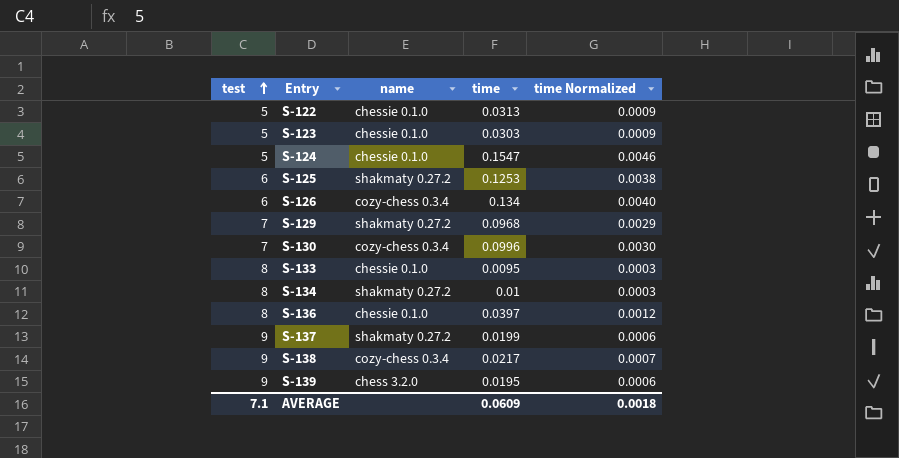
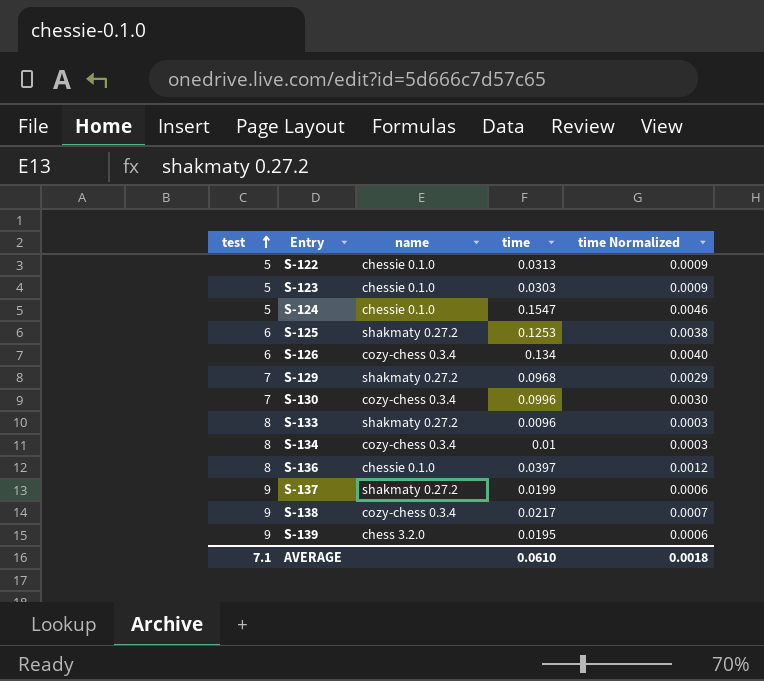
S-133 | name: chessie 0.1.0 -> shakmaty 0.27.2
S-133 | time: 0.0095 -> 0.0096
S-134 | name: shakmaty 0.27.2 -> cozy-chess 0.3.4
AVERAGE | time: 0.0609 -> 0.0610

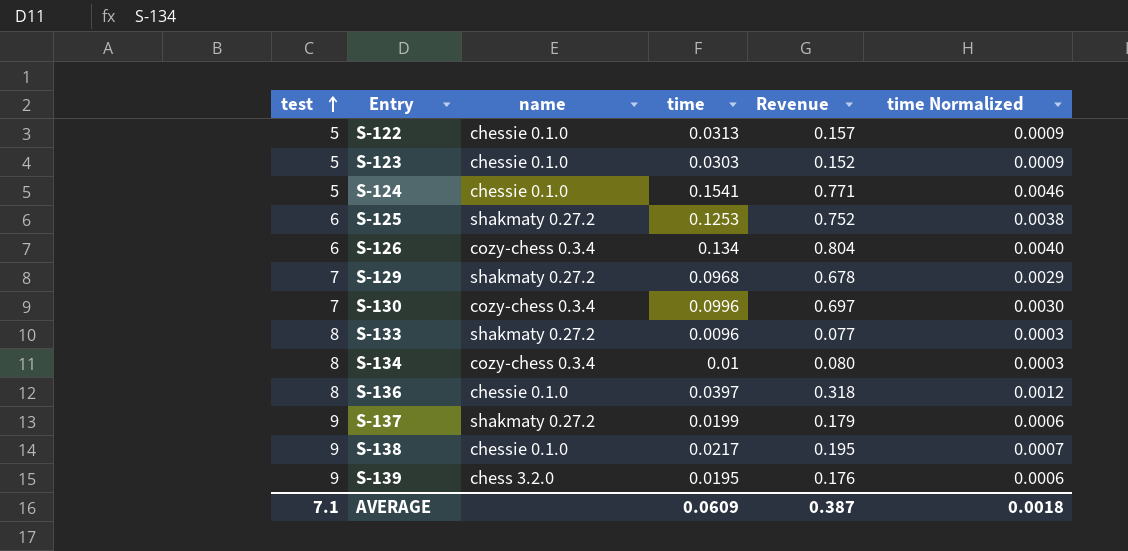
column Revenue | formula: none -> [test] * [time]
S-124 | time: 0.1547 -> 0.1541
S-138 | name: cozy-chess 0.3.4 -> chessie 0.1.0
AVERAGE | time: 0.0610 -> 0.0609

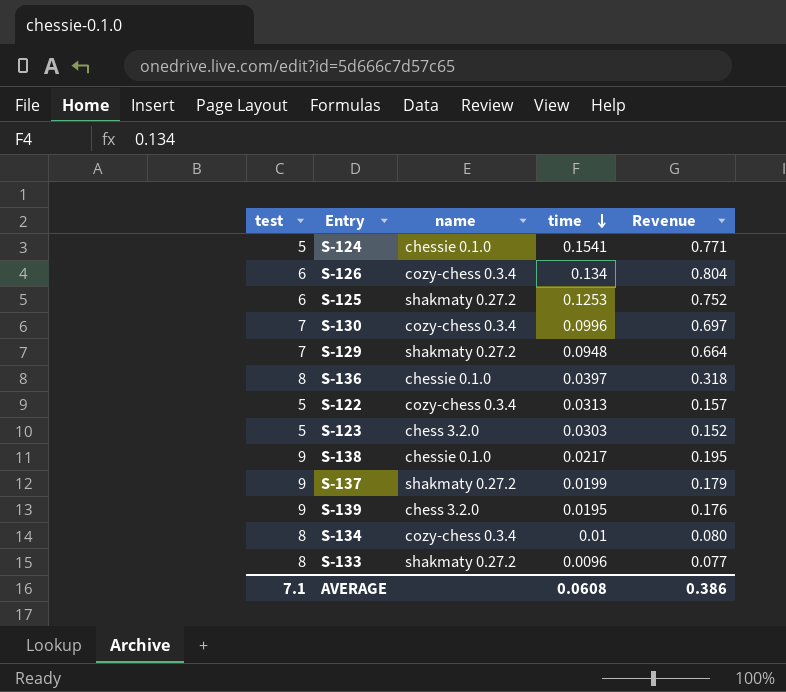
row order: test ascending -> time descending
column time Normalized | formula: [time] * 0.03 -> none
S-129 | time: 0.0968 -> 0.0948
S-129 | Revenue: 0.678 -> 0.664
S-122 | name: chessie 0.1.0 -> cozy-chess 0.3.4
S-123 | name: chessie 0.1.0 -> chess 3.2.0
AVERAGE | time: 0.0609 -> 0.0608
AVERAGE | Revenue: 0.387 -> 0.386

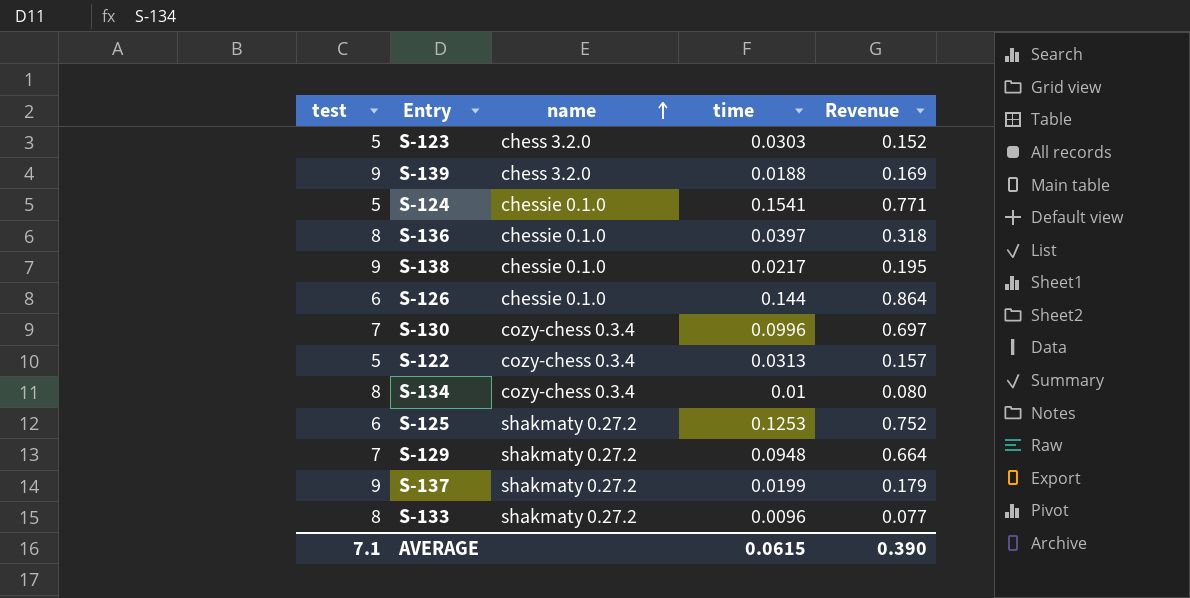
row order: time descending -> name ascending
S-139 | time: 0.0195 -> 0.0188
S-139 | Revenue: 0.176 -> 0.169
S-126 | name: cozy-chess 0.3.4 -> chessie 0.1.0
S-126 | time: 0.134 -> 0.144
S-126 | Revenue: 0.804 -> 0.864
AVERAGE | time: 0.0608 -> 0.0615
AVERAGE | Revenue: 0.386 -> 0.390

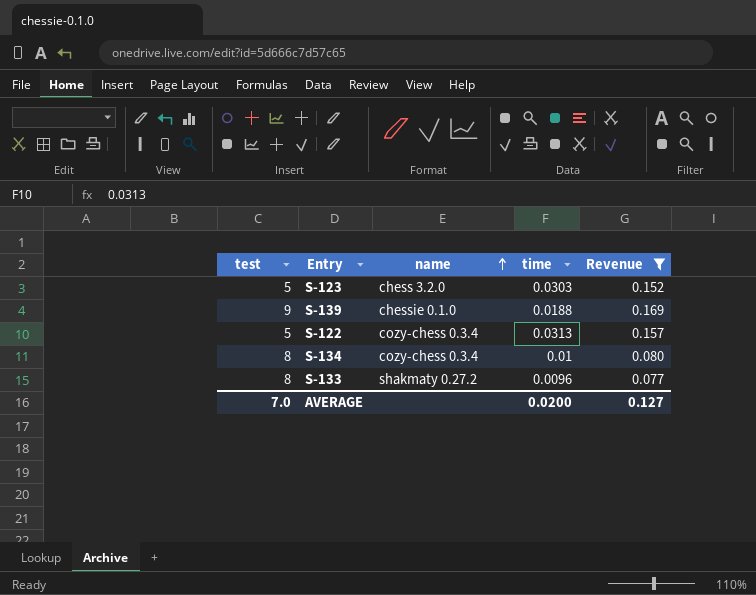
filter: none -> Revenue <= 0.169
S-139 | name: chess 3.2.0 -> chessie 0.1.0
AVERAGE | test: 7.1 -> 7.0
AVERAGE | time: 0.0615 -> 0.0200
AVERAGE | Revenue: 0.390 -> 0.127

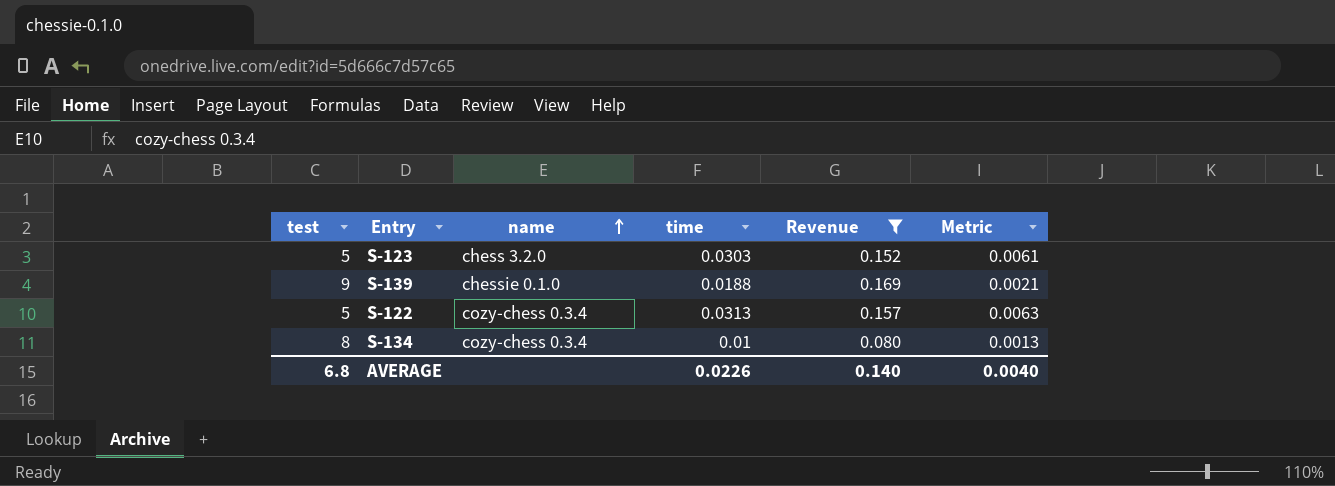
column Metric | formula: none -> [time] / [test]
row S-133: 8 | shakmaty 0.27.2 | 0.0096 | 0.077 -> none
AVERAGE | test: 7.0 -> 6.8
AVERAGE | time: 0.0200 -> 0.0226
AVERAGE | Revenue: 0.127 -> 0.140

